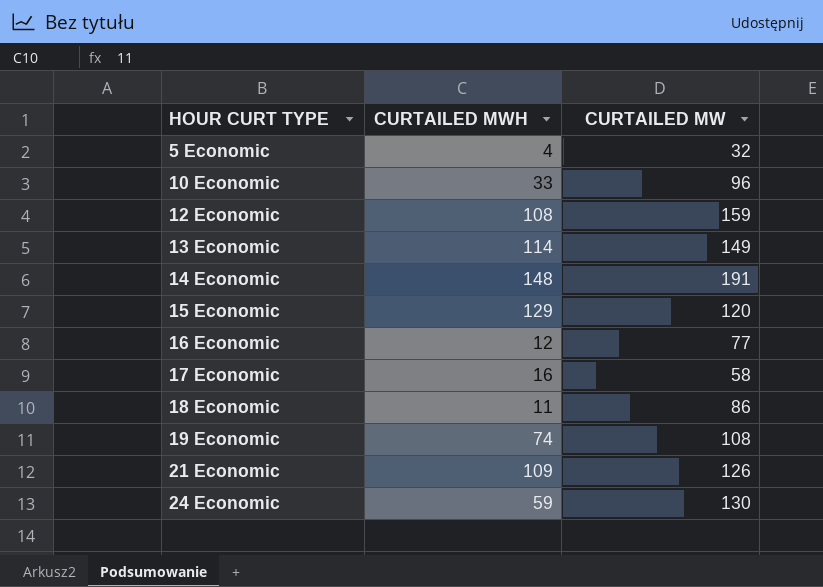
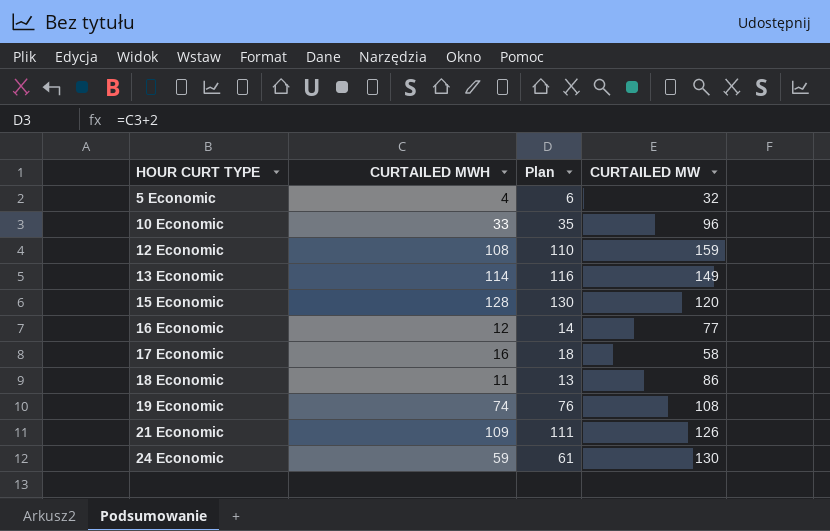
column Plan | formula: none -> [CURTAILED MWH] + 2
row 14 Economic: 148 | 191 -> none
15 Economic | CURTAILED MWH: 129 -> 128

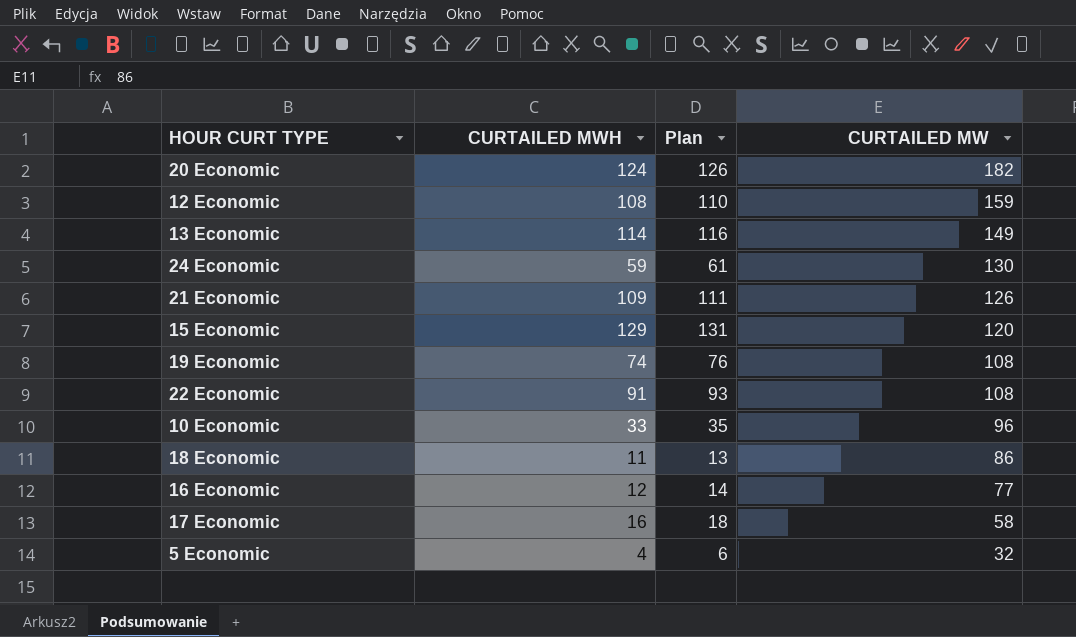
row order: HOUR CURT TYPE ascending -> CURTAILED MW descending
row 20 Economic: none -> 124 | 126 | 182
15 Economic | CURTAILED MWH: 128 -> 129
15 Economic | Plan: 130 -> 131
row 22 Economic: none -> 91 | 93 | 108

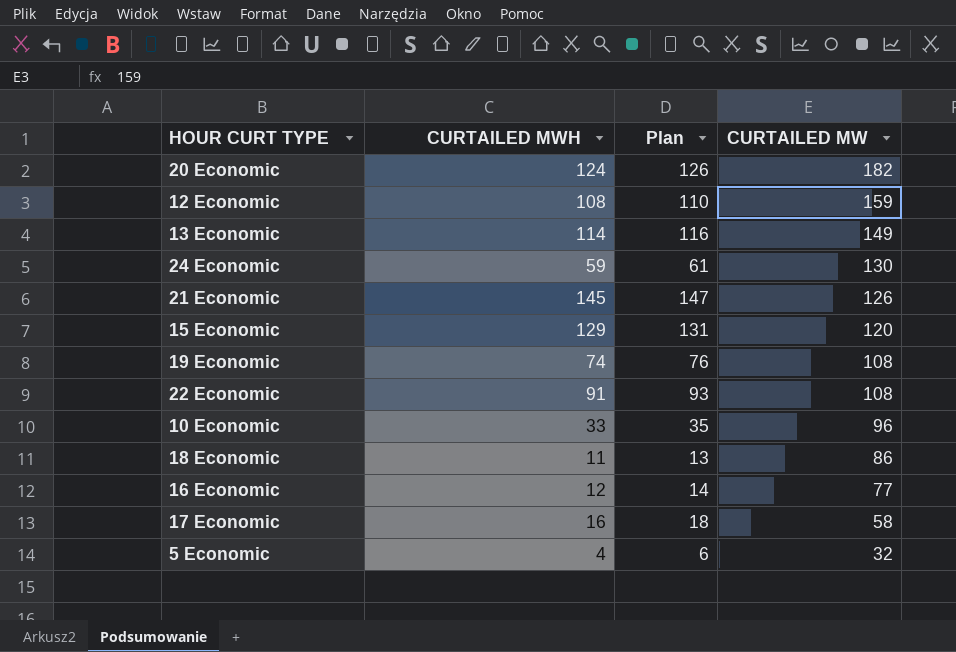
21 Economic | CURTAILED MWH: 109 -> 145
21 Economic | Plan: 111 -> 147

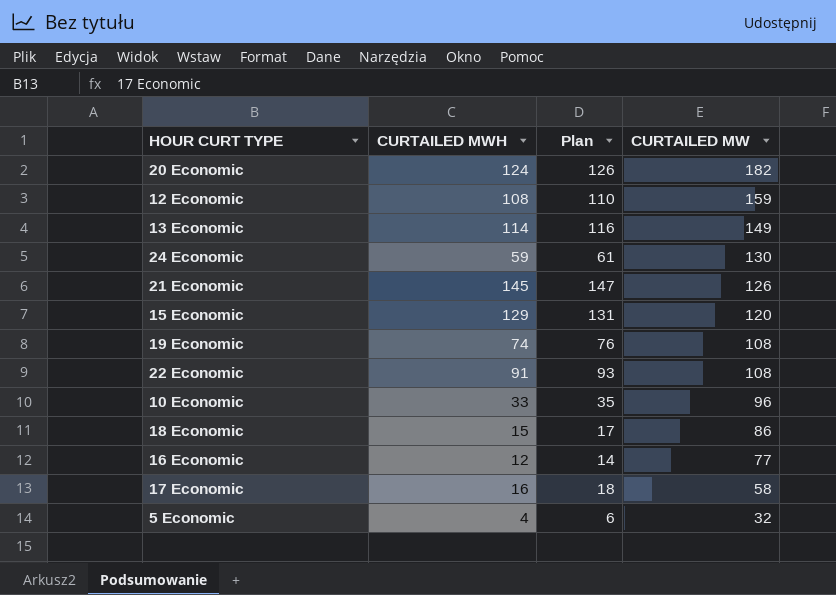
18 Economic | CURTAILED MWH: 11 -> 15
18 Economic | Plan: 13 -> 17

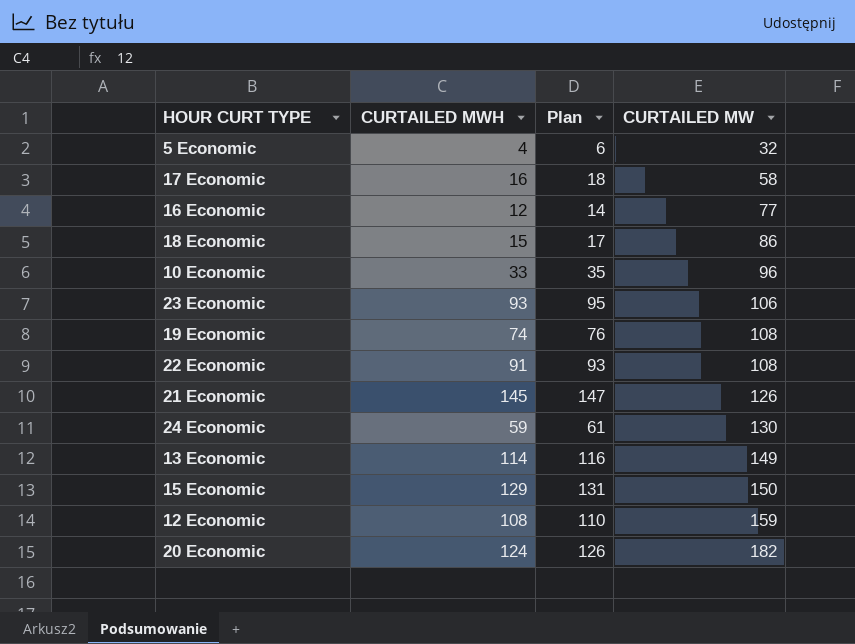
row order: CURTAILED MW descending -> CURTAILED MW ascending
row 23 Economic: none -> 93 | 95 | 106
15 Economic | CURTAILED MW: 120 -> 150

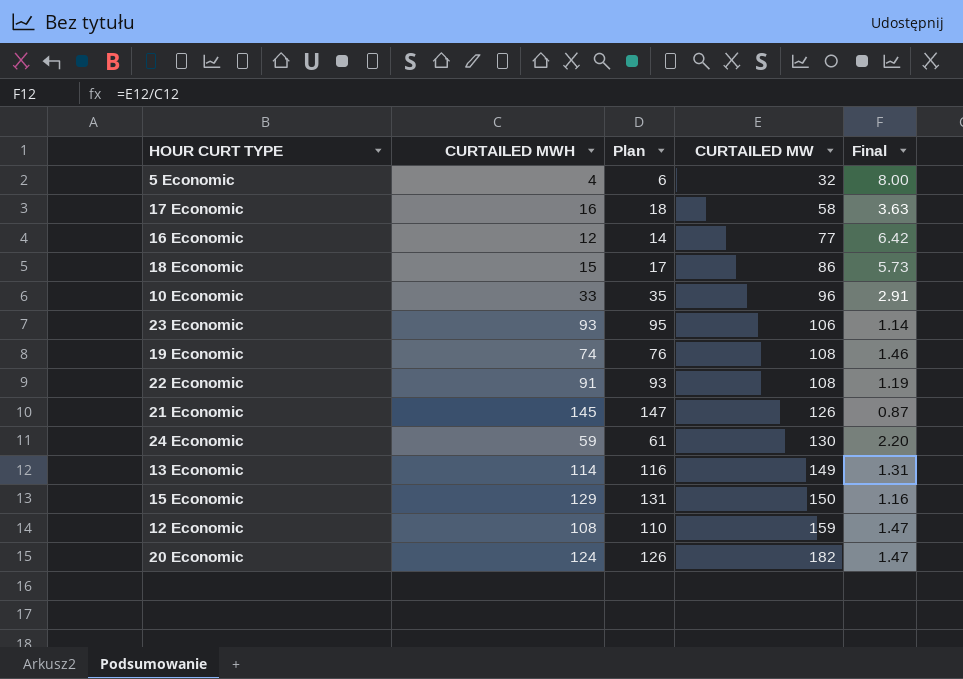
column Final | formula: none -> [CURTAILED MW] / [CURTAILED MWH]

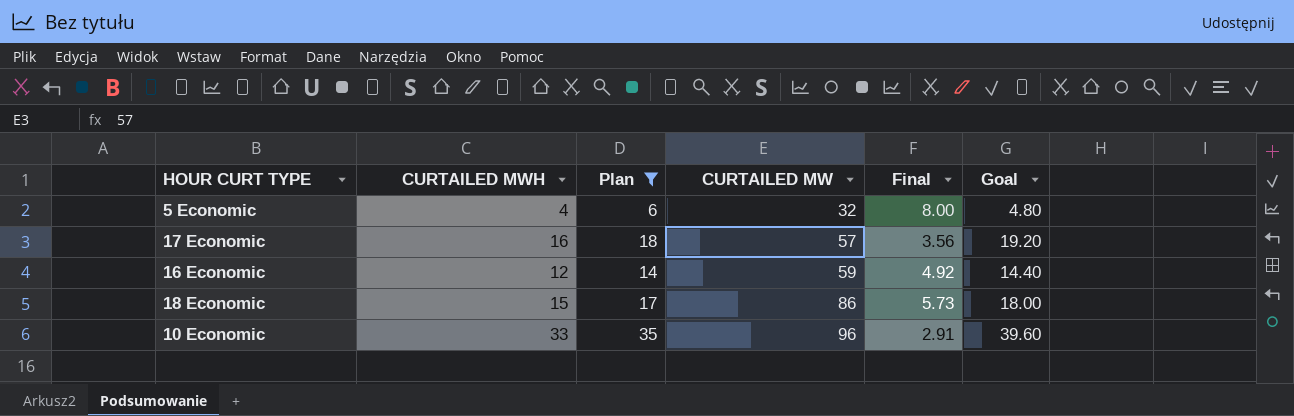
filter: none -> Plan <= 35
column Goal | formula: none -> [CURTAILED MWH] * 1.2
17 Economic | CURTAILED MW: 58 -> 57
17 Economic | Final: 3.63 -> 3.56
16 Economic | CURTAILED MW: 77 -> 59
16 Economic | Final: 6.42 -> 4.92

